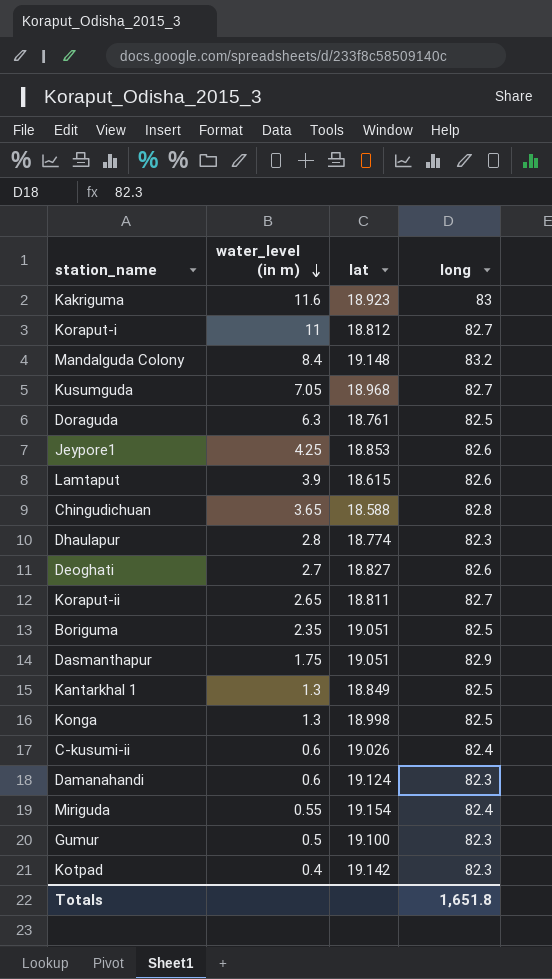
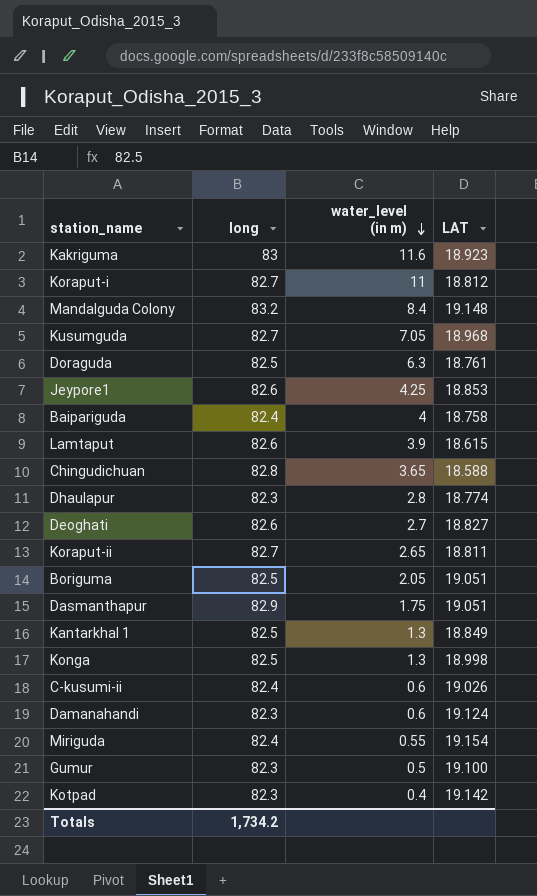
column long | position: 4 -> 2
column name: lat -> LAT
row Baipariguda: none -> 82.4 | 4 | 18.758
Boriguma | water_level (in m): 2.35 -> 2.05
Totals | long: 1,651.8 -> 1,734.2

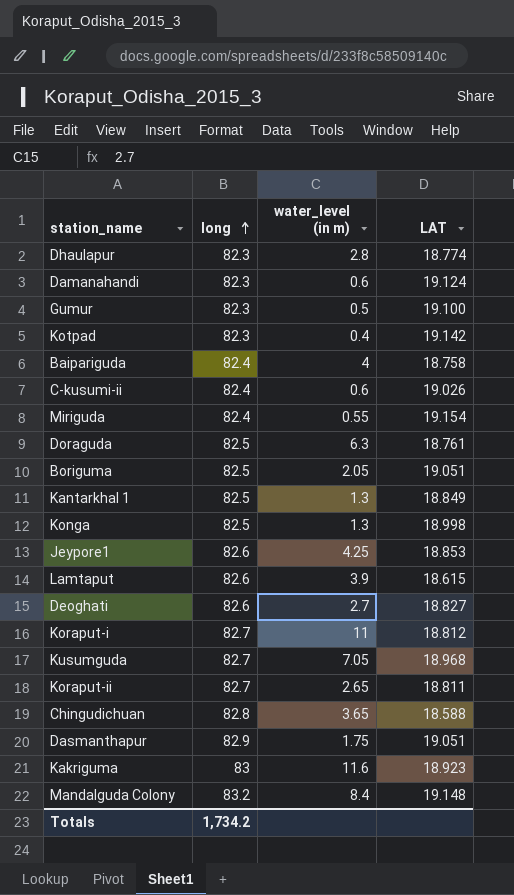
row order: water_level (in m) descending -> long ascending

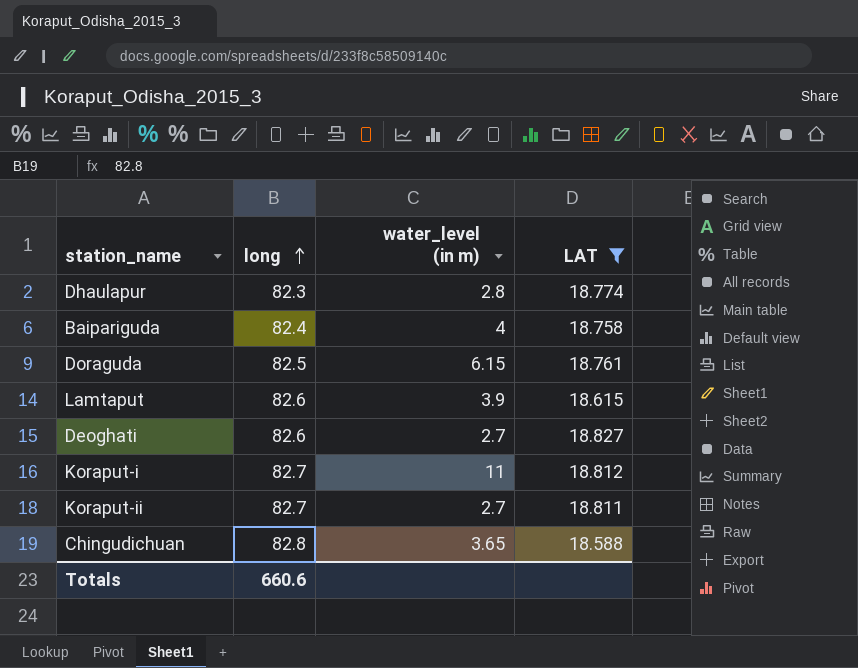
filter: none -> LAT <= 18.827
Doraguda | water_level (in m): 6.3 -> 6.15
Koraput-ii | water_level (in m): 2.65 -> 2.7
Totals | long: 1,734.2 -> 660.6

